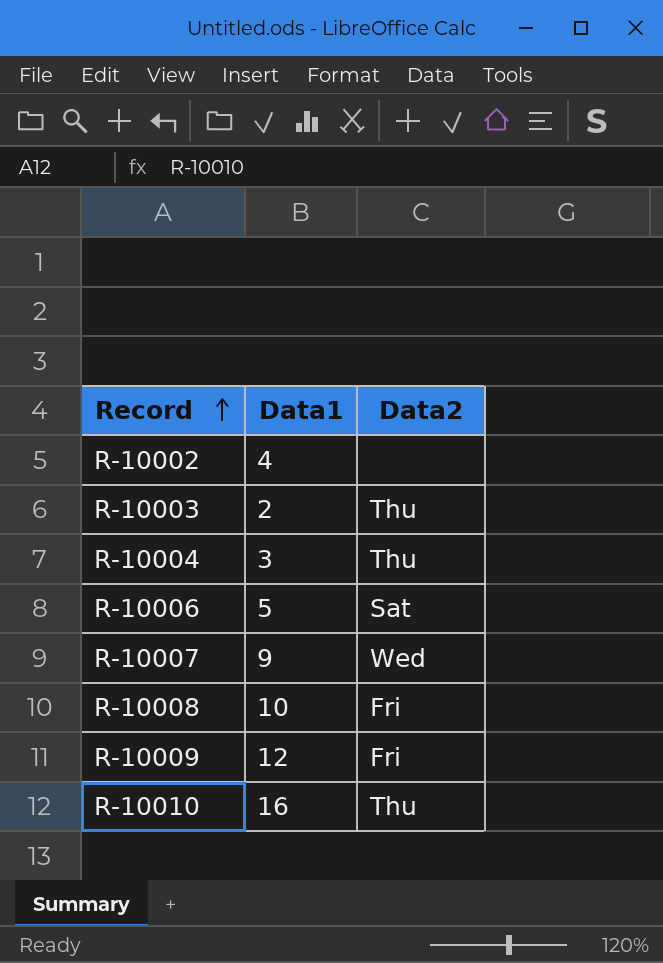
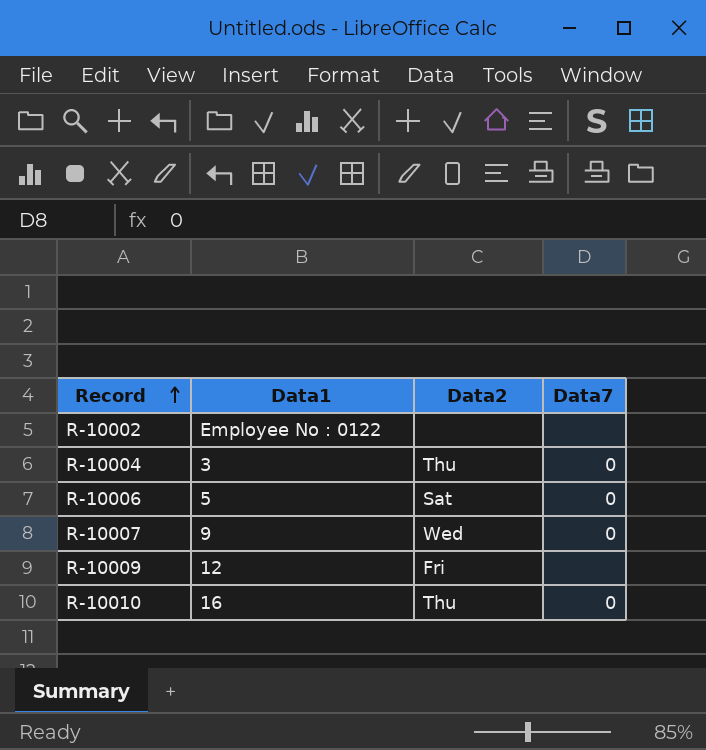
column Data7 | position: none -> 4
row R-10003: 2 | Thu -> none
row R-10008: 10 | Fri -> none
R-10002 | Data1: 4 -> Employee No : 0122

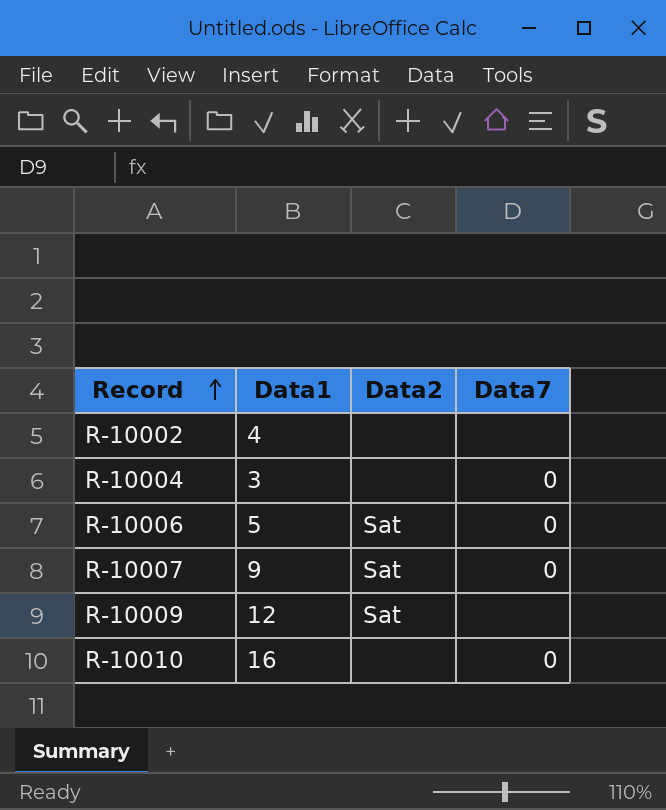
R-10002 | Data1: Employee No : 0122 -> 4
R-10004 | Data2: Thu -> none
R-10007 | Data2: Wed -> Sat
R-10009 | Data2: Fri -> Sat
R-10010 | Data2: Thu -> none

